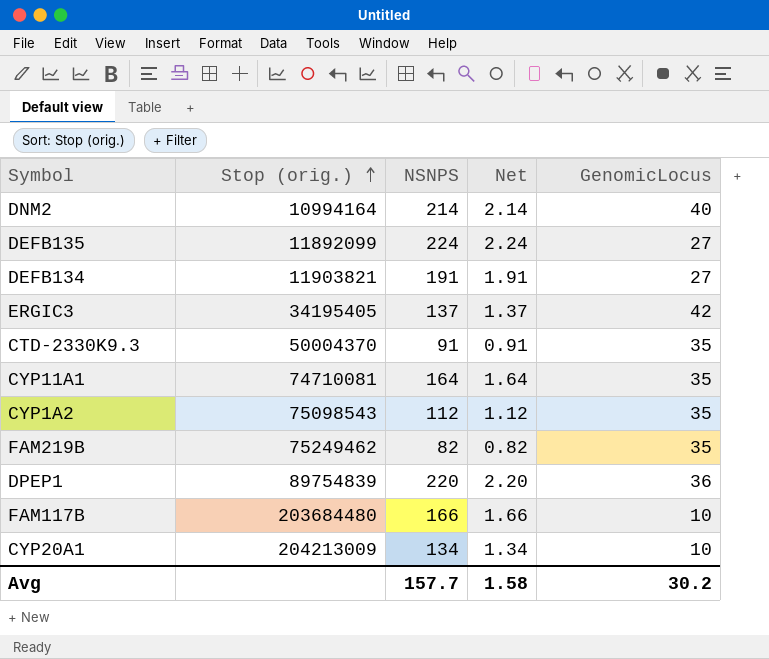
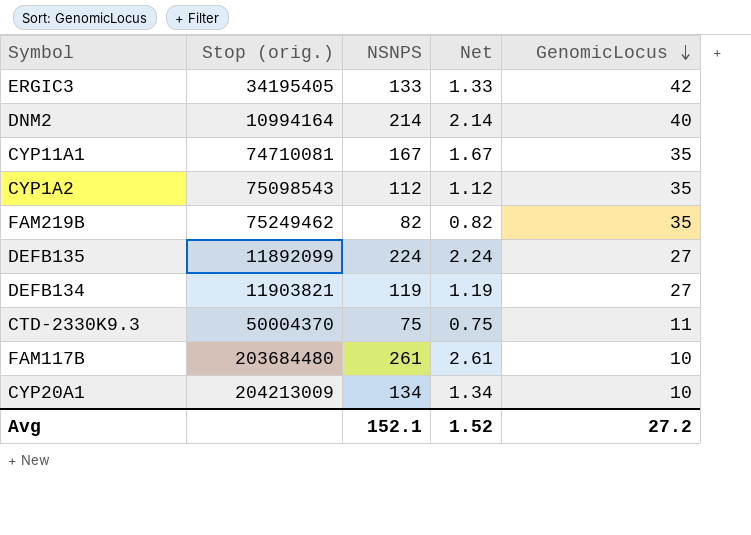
row order: Stop (orig.) ascending -> GenomicLocus descending
row DPEP1: 89754839 | 220 | 2.20 | 36 -> none
ERGIC3 | NSNPS: 137 -> 133
ERGIC3 | Net: 1.37 -> 1.33
CYP11A1 | NSNPS: 164 -> 167
CYP11A1 | Net: 1.64 -> 1.67
DEFB134 | NSNPS: 191 -> 119
DEFB134 | Net: 1.91 -> 1.19
CTD-2330K9.3 | NSNPS: 91 -> 75
CTD-2330K9.3 | Net: 0.91 -> 0.75
CTD-2330K9.3 | GenomicLocus: 35 -> 11
FAM117B | NSNPS: 166 -> 261
FAM117B | Net: 1.66 -> 2.61
Avg | NSNPS: 157.7 -> 152.1
Avg | Net: 1.58 -> 1.52
Avg | GenomicLocus: 30.2 -> 27.2

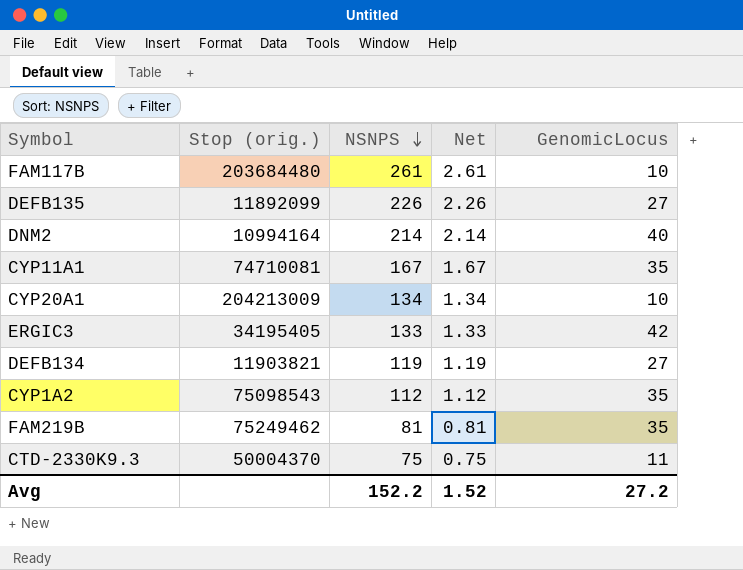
row order: GenomicLocus descending -> NSNPS descending
DEFB135 | NSNPS: 224 -> 226
DEFB135 | Net: 2.24 -> 2.26
FAM219B | NSNPS: 82 -> 81
FAM219B | Net: 0.82 -> 0.81
Avg | NSNPS: 152.1 -> 152.2

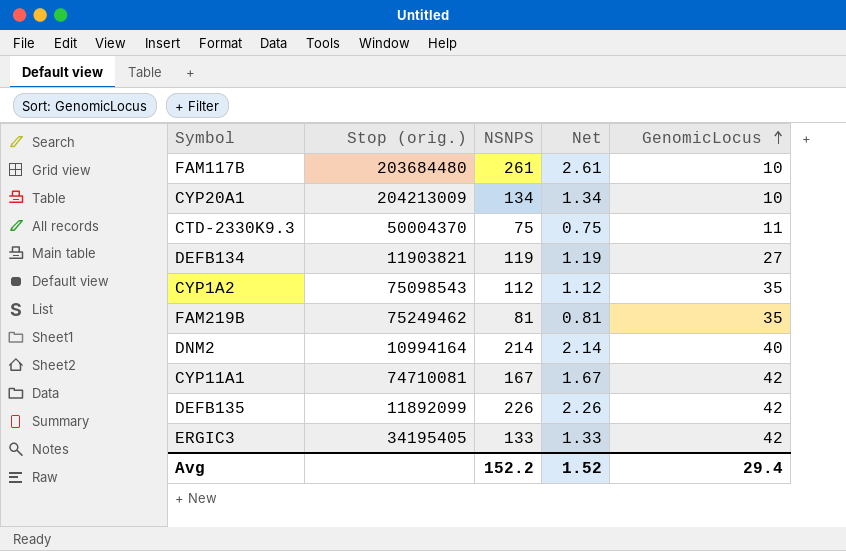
row order: NSNPS descending -> GenomicLocus ascending
CYP11A1 | GenomicLocus: 35 -> 42
DEFB135 | GenomicLocus: 27 -> 42
Avg | GenomicLocus: 27.2 -> 29.4

